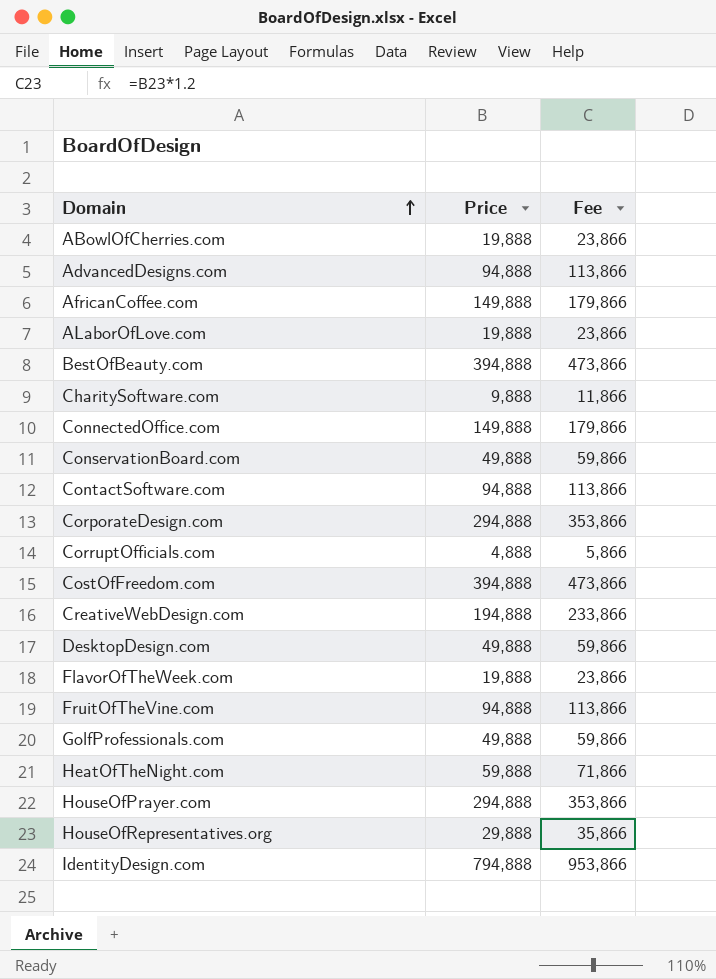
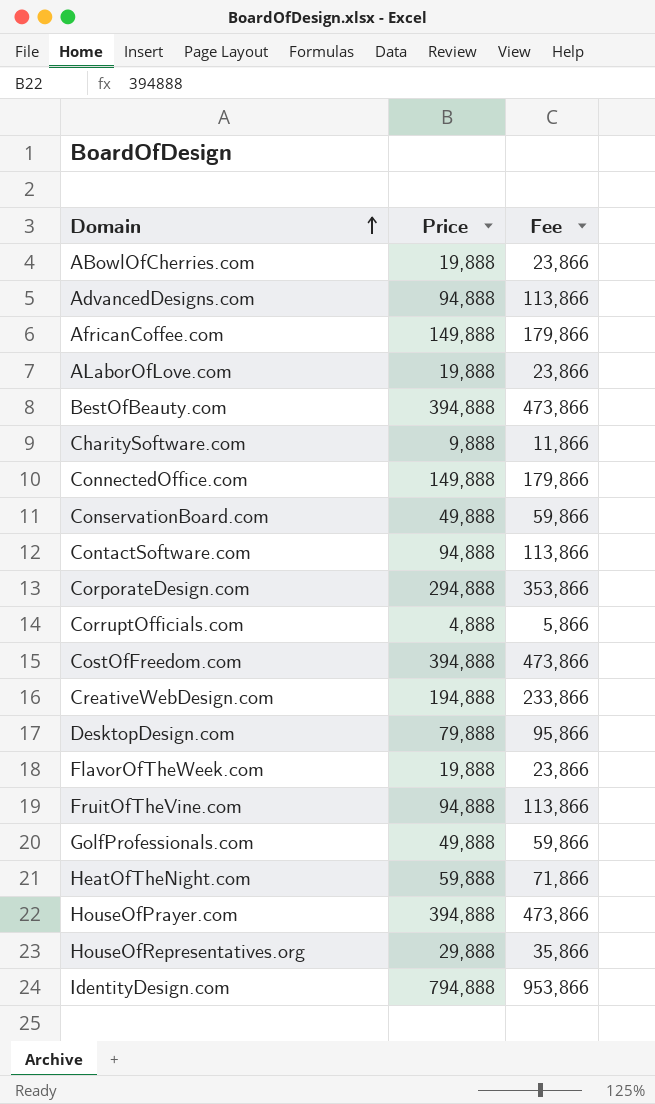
DesktopDesign.com | Price: 49,888 -> 79,888
DesktopDesign.com | Fee: 59,866 -> 95,866
HouseOfPrayer.com | Price: 294,888 -> 394,888
HouseOfPrayer.com | Fee: 353,866 -> 473,866

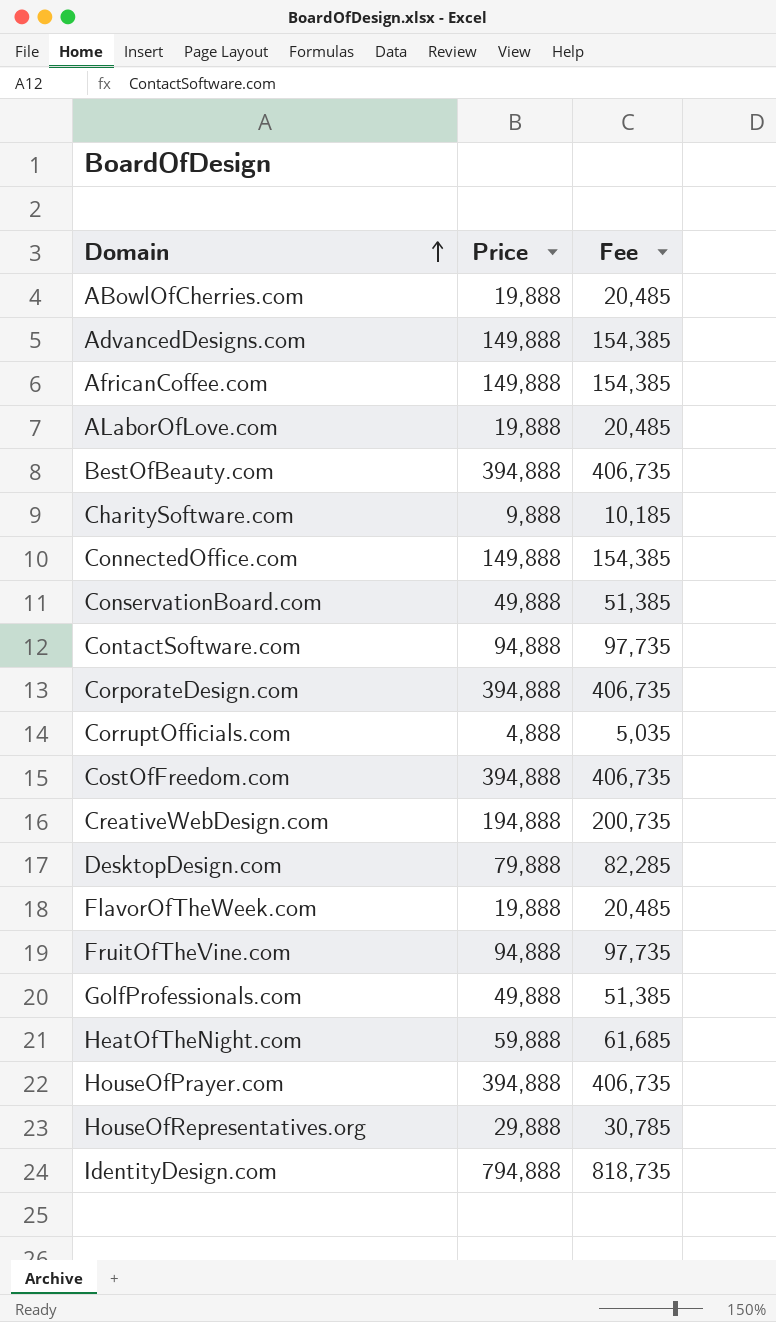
column Fee | formula: [Price] * 1.2 -> [Price] * 1.03
AdvancedDesigns.com | Price: 94,888 -> 149,888
CorporateDesign.com | Price: 294,888 -> 394,888

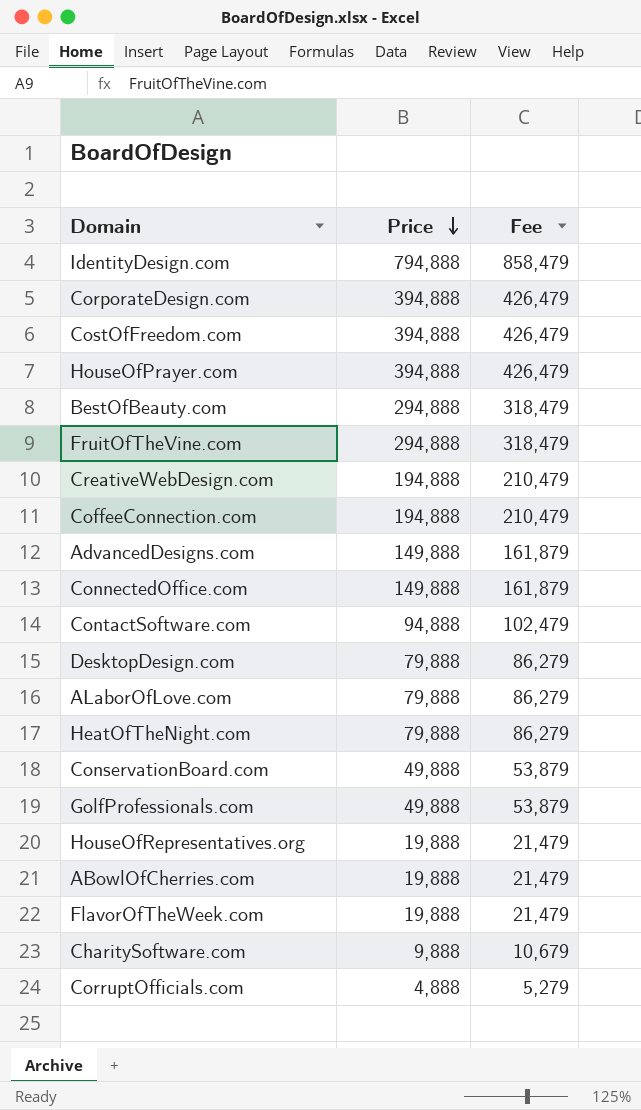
row order: Domain ascending -> Price descending
column Fee | formula: [Price] * 1.03 -> [Price] * 1.08
row AfricanCoffee.com: 149,888 | 154,385 -> none
BestOfBeauty.com | Price: 394,888 -> 294,888
FruitOfTheVine.com | Price: 94,888 -> 294,888
row CoffeeConnection.com: none -> 194,888 | 210,479
ALaborOfLove.com | Price: 19,888 -> 79,888
HeatOfTheNight.com | Price: 59,888 -> 79,888
HouseOfRepresentatives.org | Price: 29,888 -> 19,888

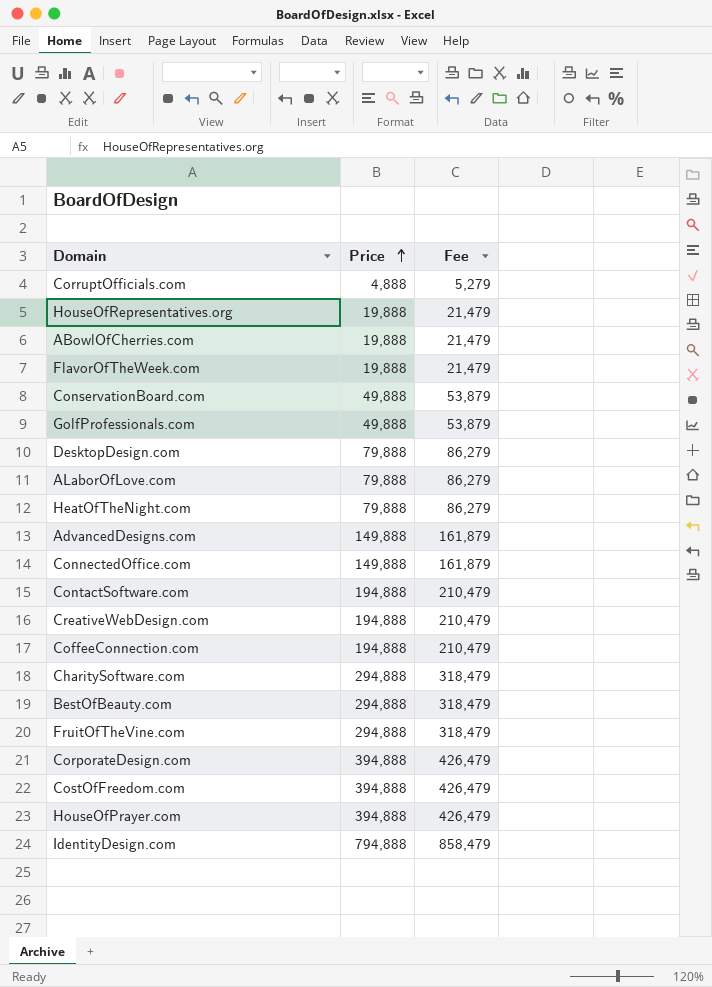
row order: Price descending -> Price ascending
ContactSoftware.com | Price: 94,888 -> 194,888
ContactSoftware.com | Fee: 102,479 -> 210,479
CharitySoftware.com | Price: 9,888 -> 294,888
CharitySoftware.com | Fee: 10,679 -> 318,479

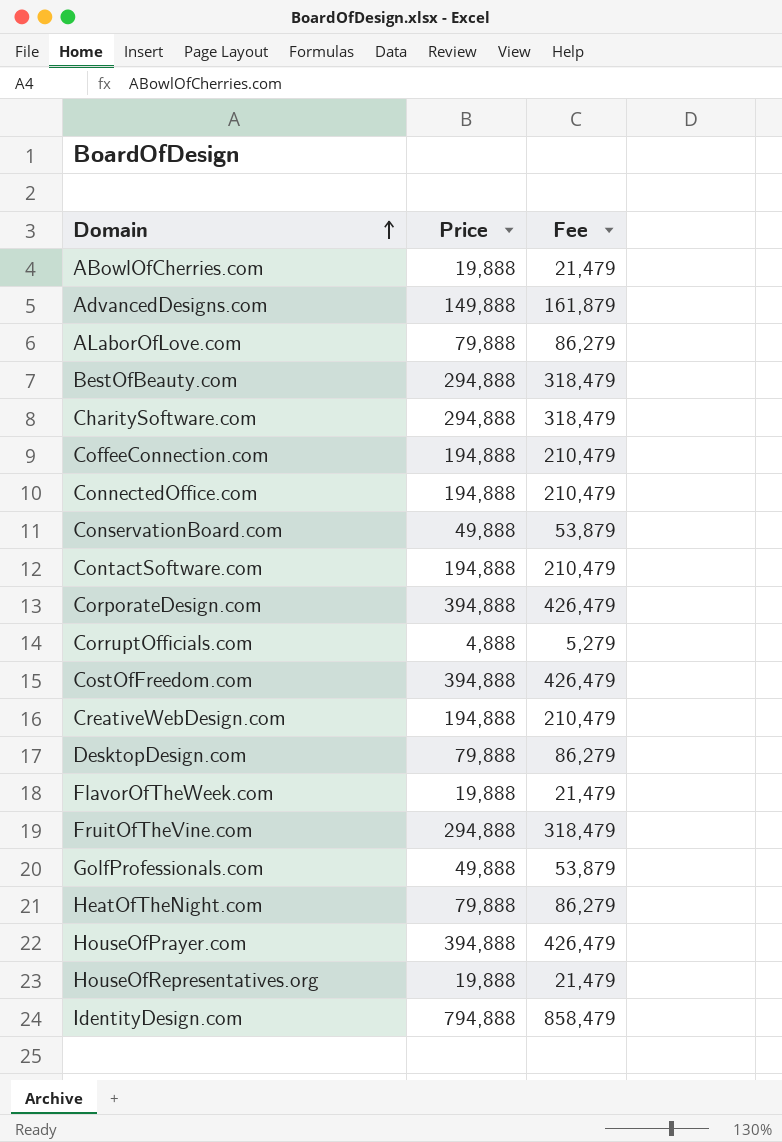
row order: Price ascending -> Domain ascending
ConnectedOffice.com | Price: 149,888 -> 194,888
ConnectedOffice.com | Fee: 161,879 -> 210,479

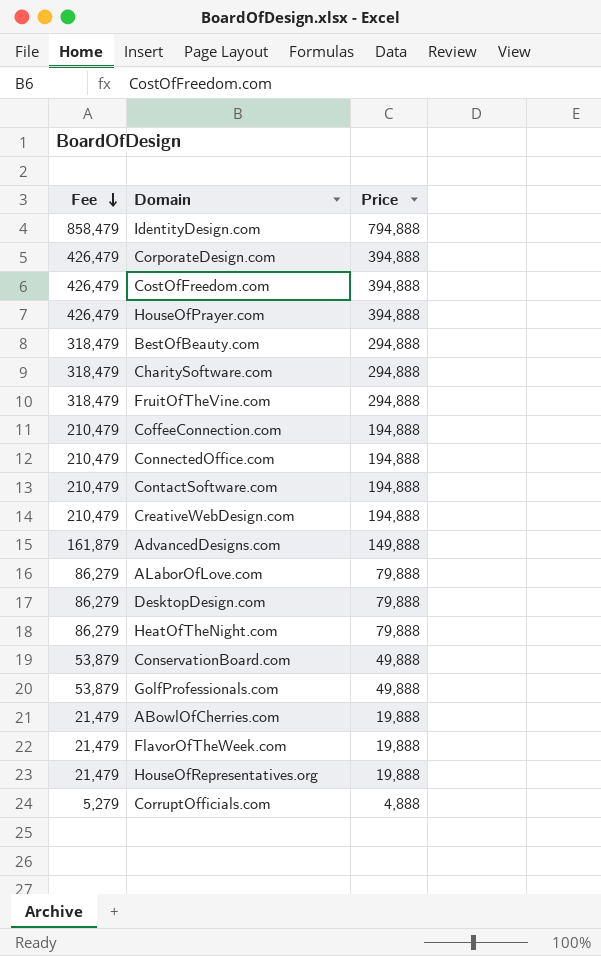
row order: Domain ascending -> Fee descending
column Fee | position: 3 -> 1

